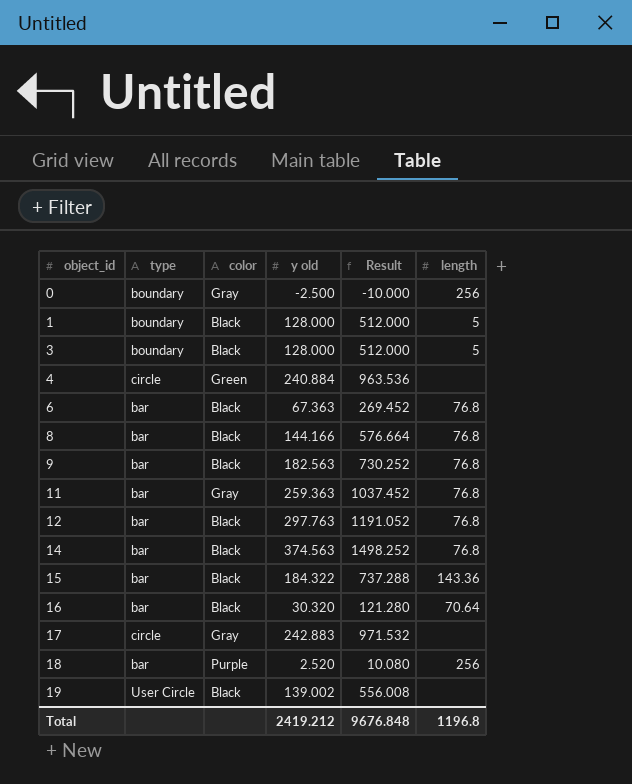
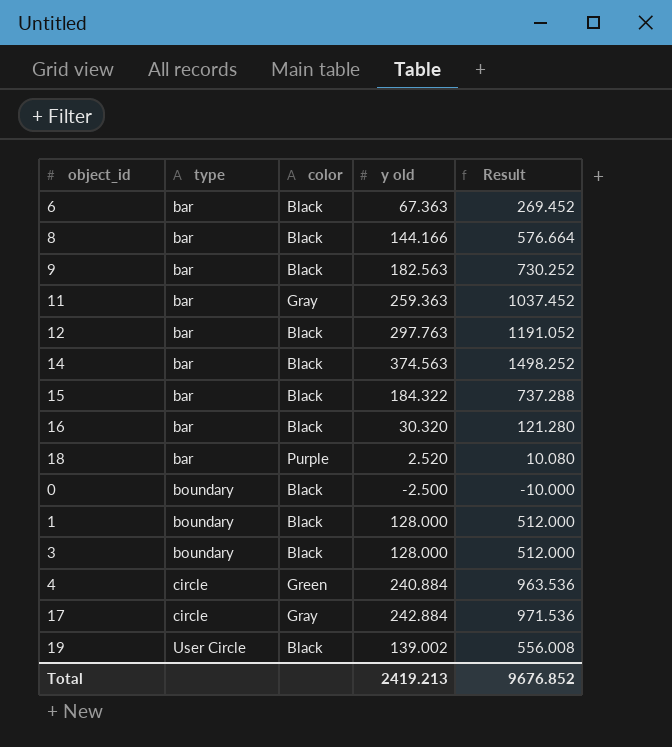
row order: object_id ascending -> type ascending
column length | position: 6 -> none
0 | color: Gray -> Black
17 | y old: 242.883 -> 242.884
17 | Result: 971.532 -> 971.536
Total | y old: 2419.212 -> 2419.213
Total | Result: 9676.848 -> 9676.852

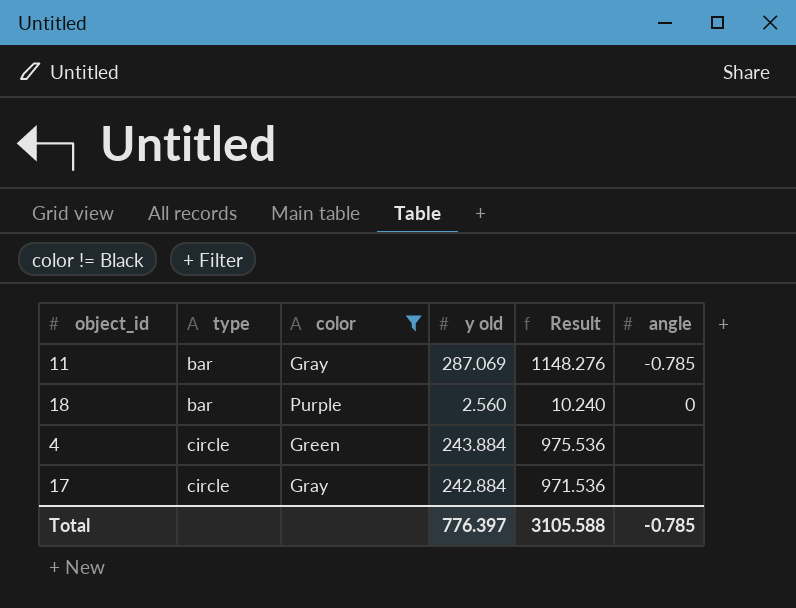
filter: none -> color != Black
column angle | position: none -> 6
11 | y old: 259.363 -> 287.069
11 | Result: 1037.452 -> 1148.276
18 | y old: 2.520 -> 2.560
18 | Result: 10.080 -> 10.240
4 | y old: 240.884 -> 243.884
4 | Result: 963.536 -> 975.536
Total | y old: 2419.213 -> 776.397
Total | Result: 9676.852 -> 3105.588

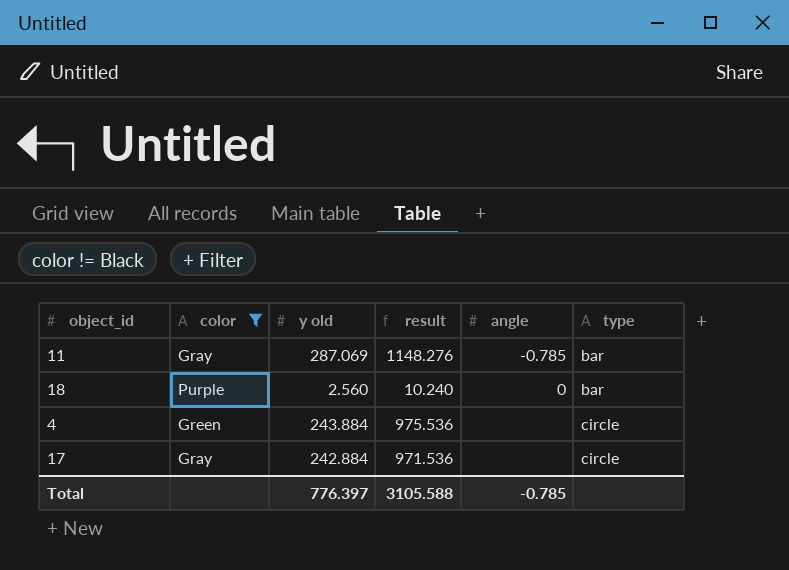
column name: Result -> result
column type | position: 2 -> 6

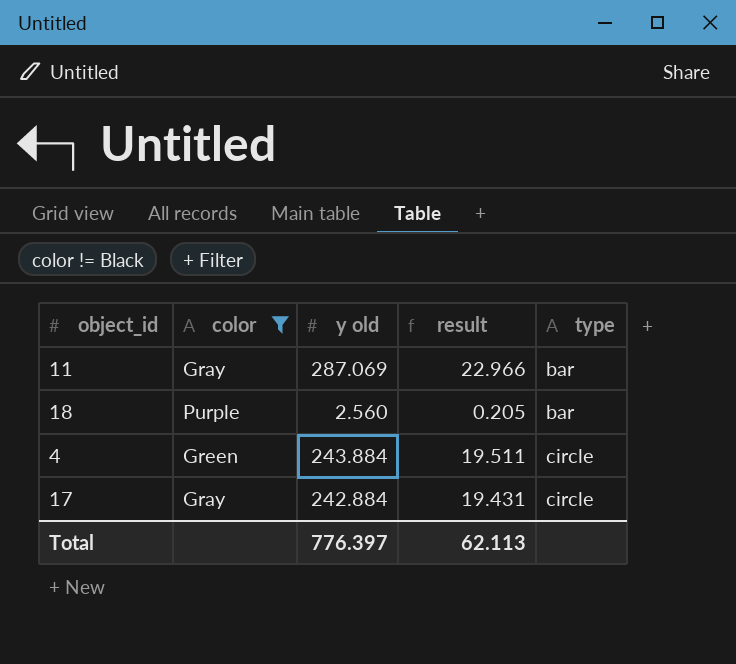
column angle | position: 5 -> none
column result | formula: [y old] * 4 -> [y old] * 0.08
Total | result: 3105.588 -> 62.113

